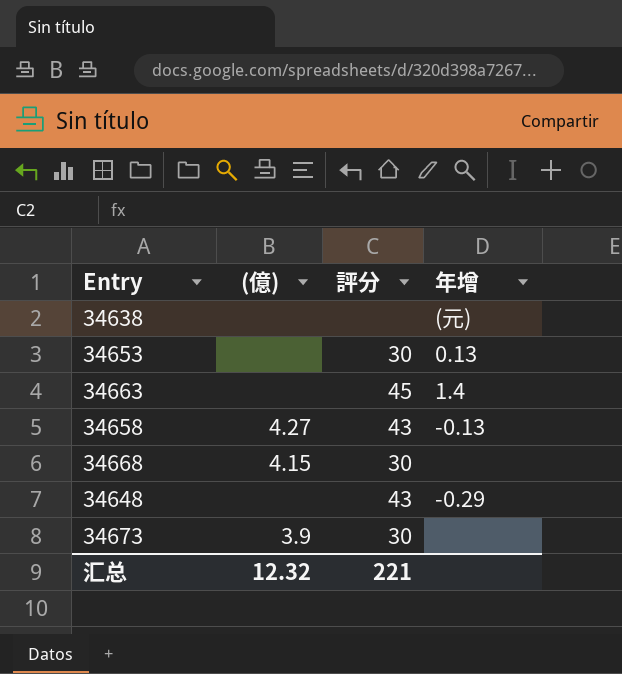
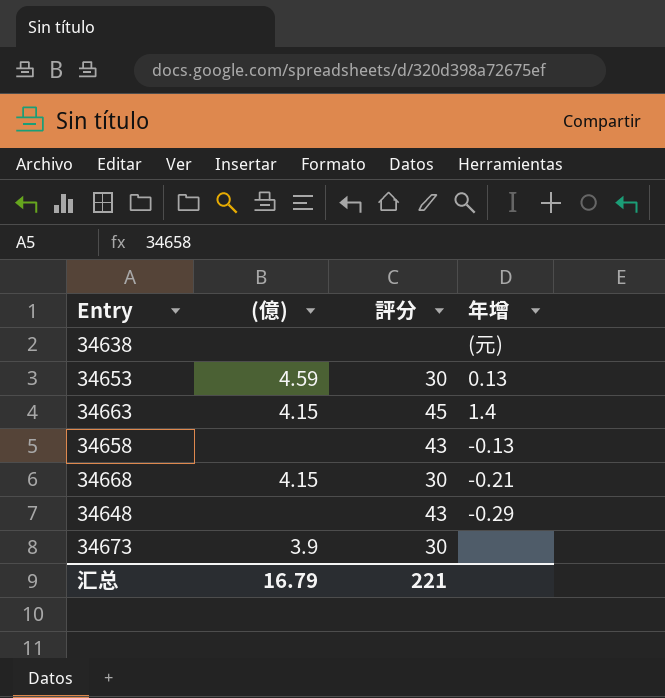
34653 | (億): none -> 4.59
34663 | (億): none -> 4.15
34658 | (億): 4.27 -> none
34668 | 年增: none -> -0.21
汇总 | (億): 12.32 -> 16.79

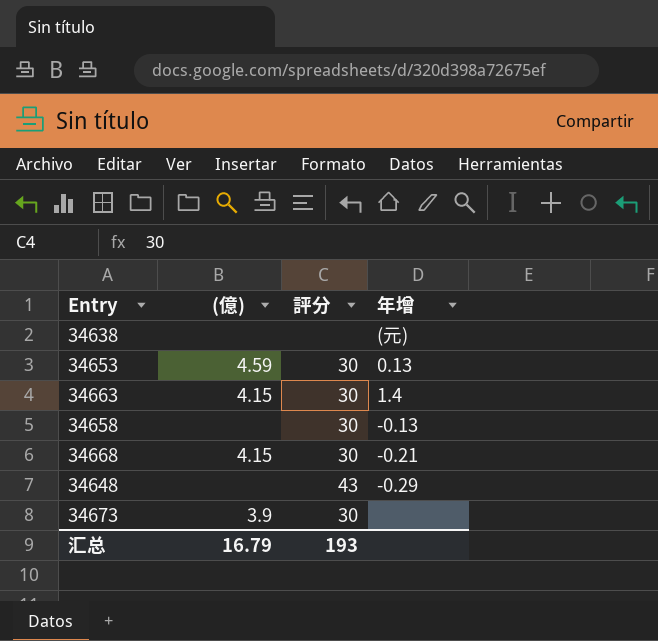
34663 | 評分: 45 -> 30
34658 | 評分: 43 -> 30
汇总 | 評分: 221 -> 193

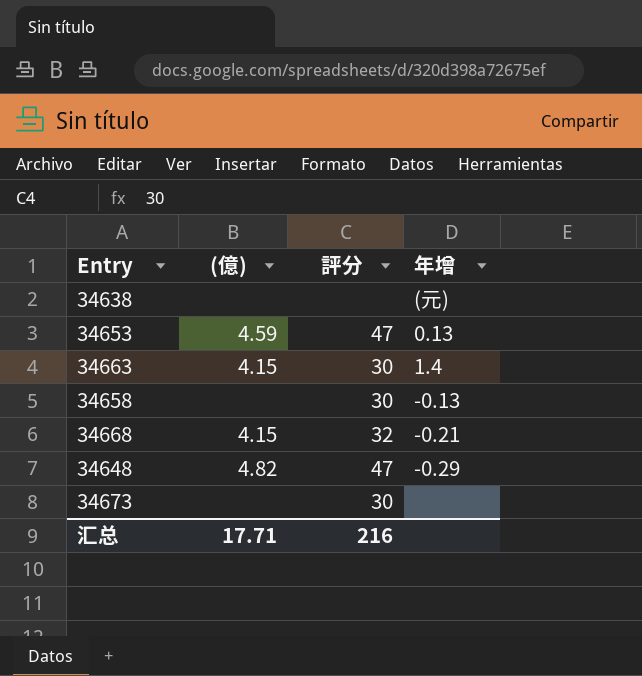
34653 | 評分: 30 -> 47
34668 | 評分: 30 -> 32
34648 | (億): none -> 4.82
34648 | 評分: 43 -> 47
34673 | (億): 3.9 -> none
汇总 | (億): 16.79 -> 17.71
汇总 | 評分: 193 -> 216

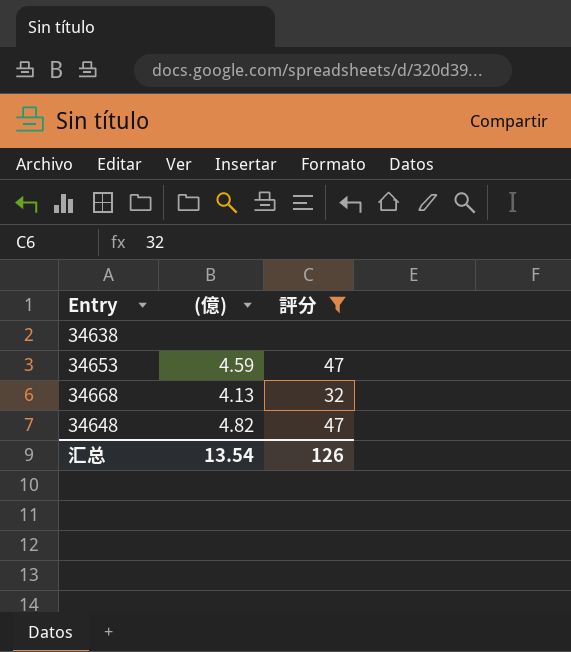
filter: none -> 評分 != 30
column 年增 | position: 4 -> none
34668 | (億): 4.15 -> 4.13
汇总 | (億): 17.71 -> 13.54
汇总 | 評分: 216 -> 126

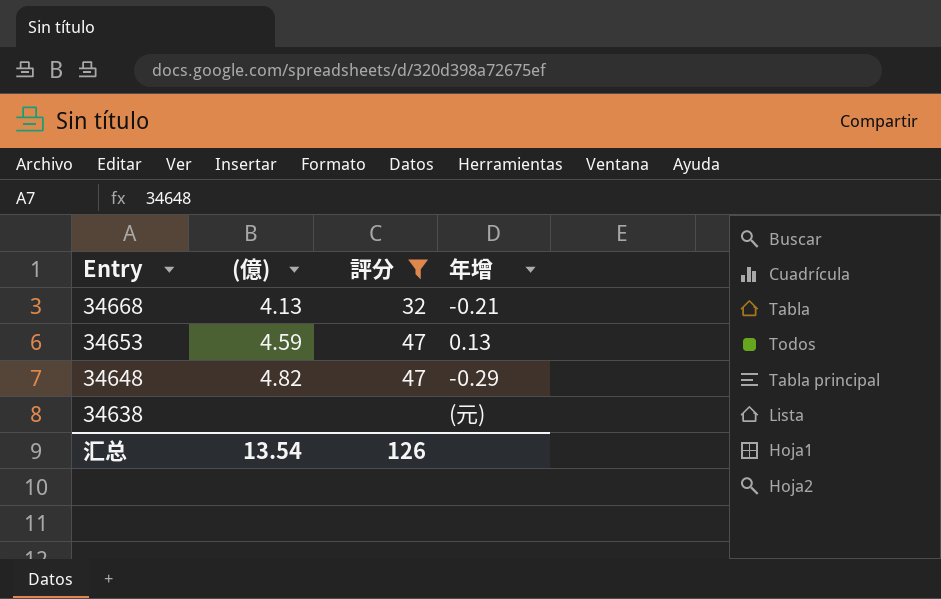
row order: none -> Entry descending
column 年增 | position: none -> 4

